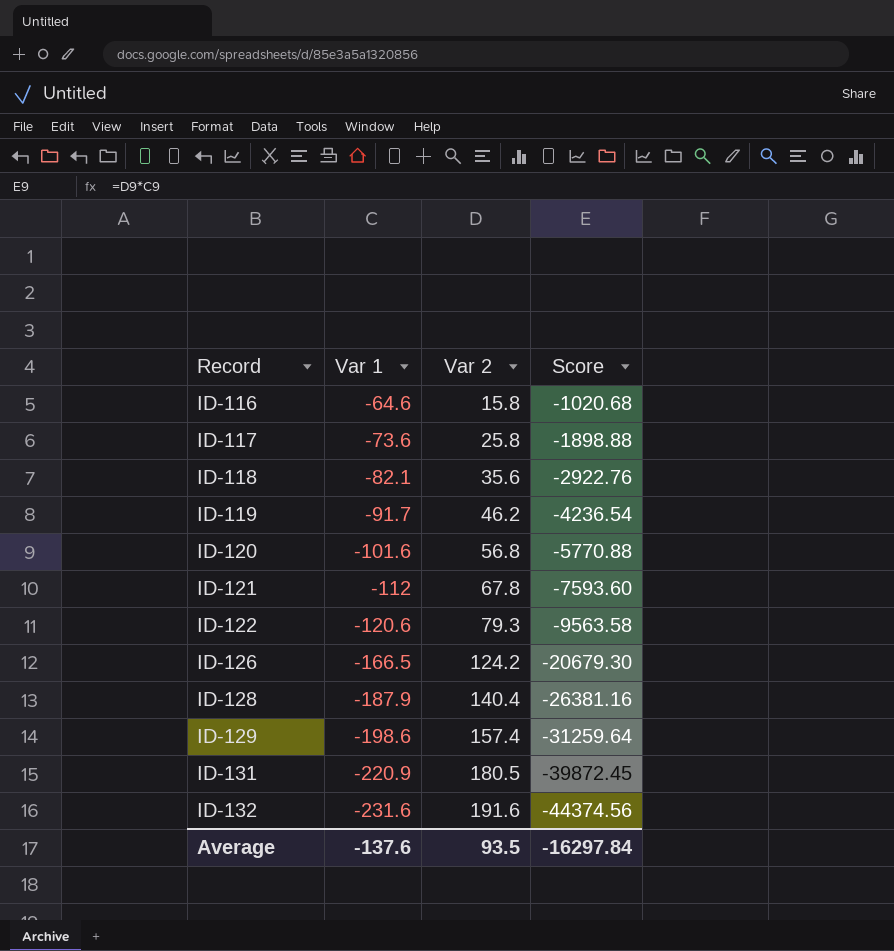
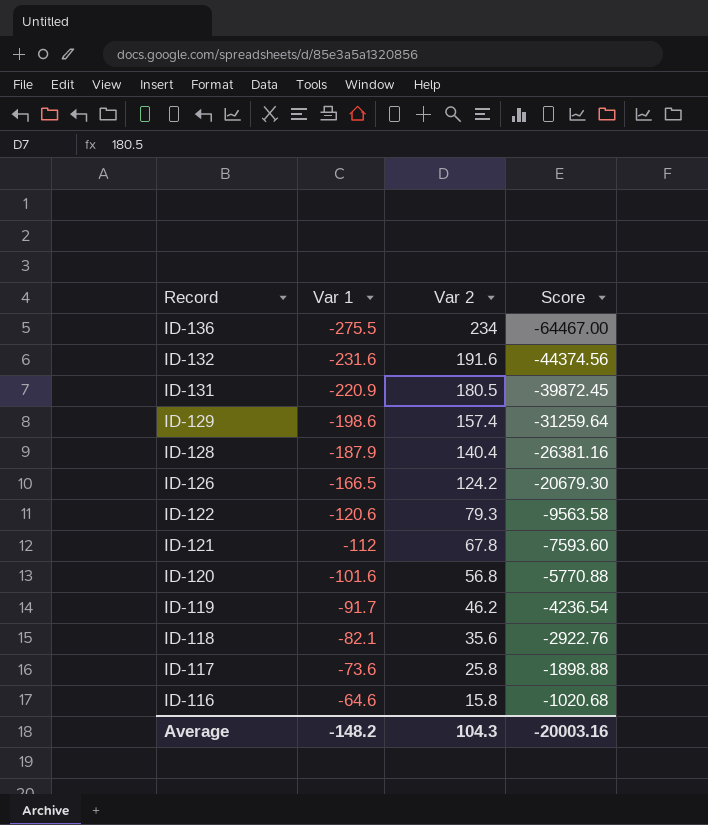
row order: Record ascending -> Record descending
row ID-136: none -> -275.5 | 234 | -64467.00
Average | Var 1: -137.6 -> -148.2
Average | Var 2: 93.5 -> 104.3
Average | Score: -16297.84 -> -20003.16

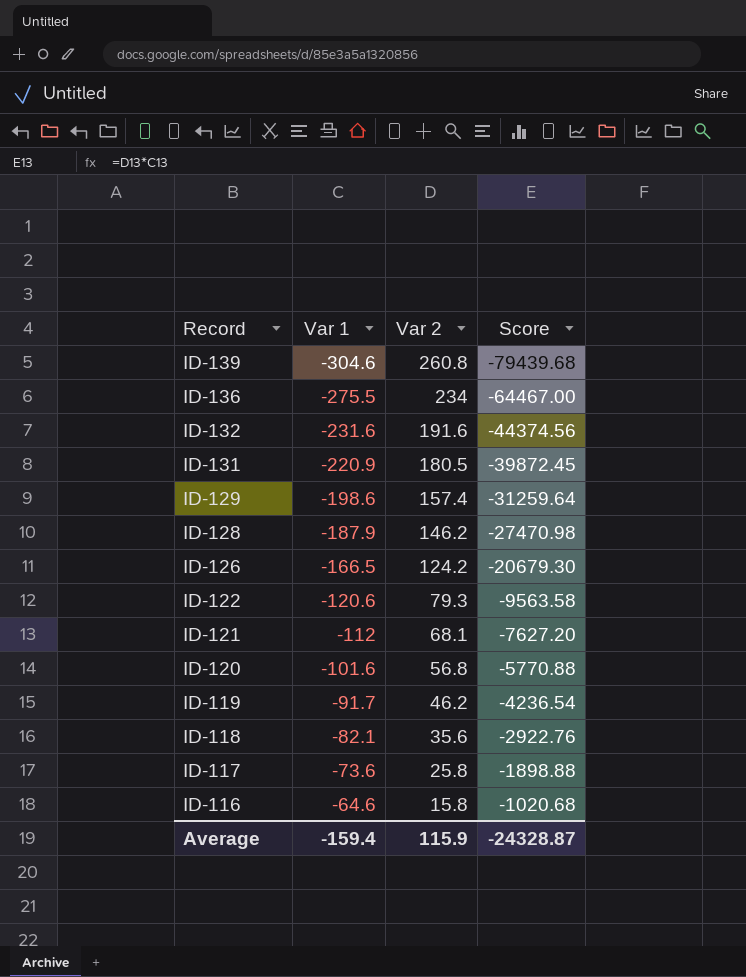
row ID-139: none -> -304.6 | 260.8 | -79439.68
ID-128 | Var 2: 140.4 -> 146.2
ID-128 | Score: -26381.16 -> -27470.98
ID-121 | Var 2: 67.8 -> 68.1
ID-121 | Score: -7593.60 -> -7627.20
Average | Var 1: -148.2 -> -159.4
Average | Var 2: 104.3 -> 115.9
Average | Score: -20003.16 -> -24328.87

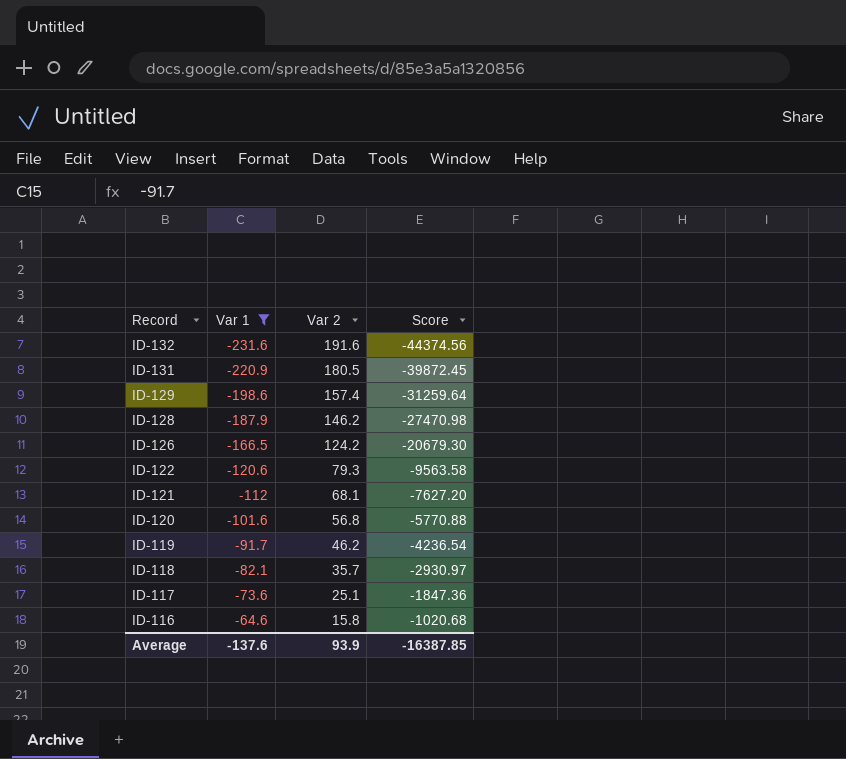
filter: none -> Var 1 >= -231.6
ID-118 | Var 2: 35.6 -> 35.7
ID-118 | Score: -2922.76 -> -2930.97
ID-117 | Var 2: 25.8 -> 25.1
ID-117 | Score: -1898.88 -> -1847.36
Average | Var 1: -159.4 -> -137.6
Average | Var 2: 115.9 -> 93.9
Average | Score: -24328.87 -> -16387.85

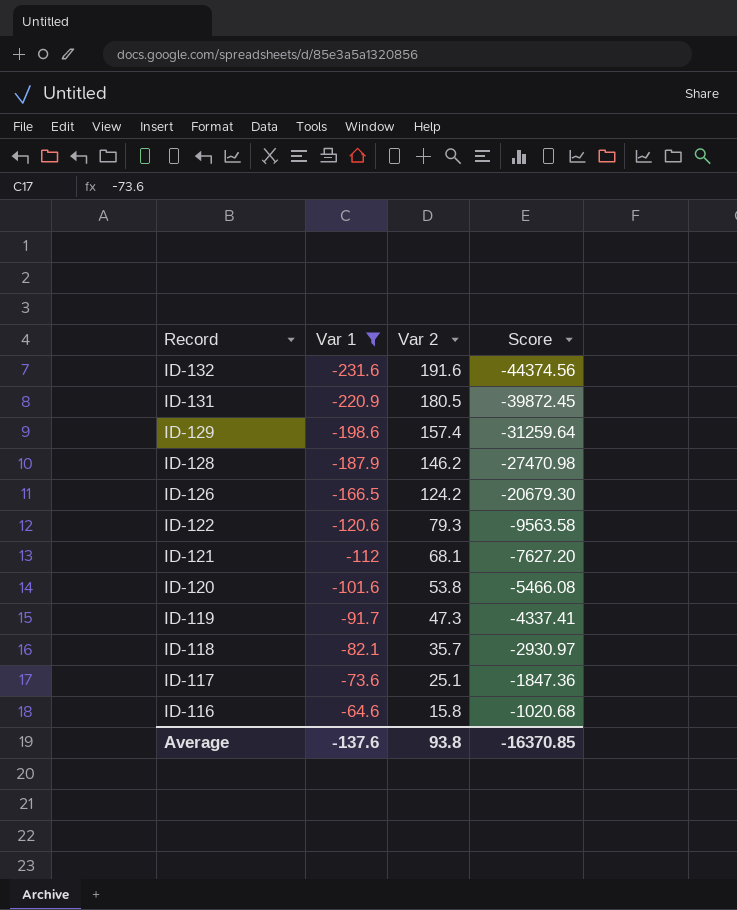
ID-120 | Var 2: 56.8 -> 53.8
ID-120 | Score: -5770.88 -> -5466.08
ID-119 | Var 2: 46.2 -> 47.3
ID-119 | Score: -4236.54 -> -4337.41
Average | Var 2: 93.9 -> 93.8
Average | Score: -16387.85 -> -16370.85

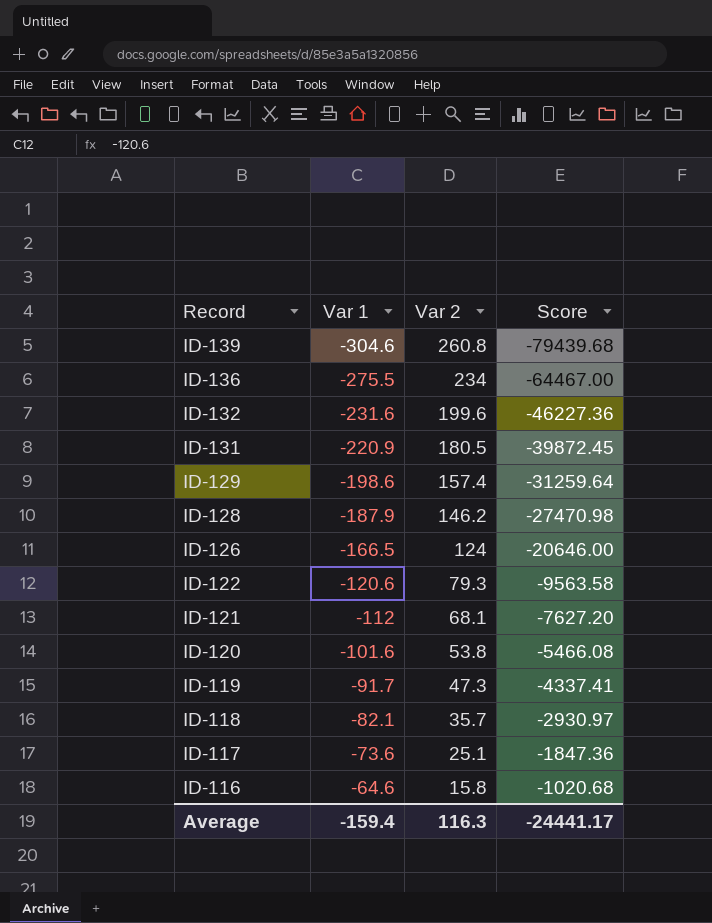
filter: Var 1 >= -231.6 -> none
ID-132 | Var 2: 191.6 -> 199.6
ID-132 | Score: -44374.56 -> -46227.36
ID-126 | Var 2: 124.2 -> 124
ID-126 | Score: -20679.30 -> -20646.00
Average | Var 1: -137.6 -> -159.4
Average | Var 2: 93.8 -> 116.3
Average | Score: -16370.85 -> -24441.17

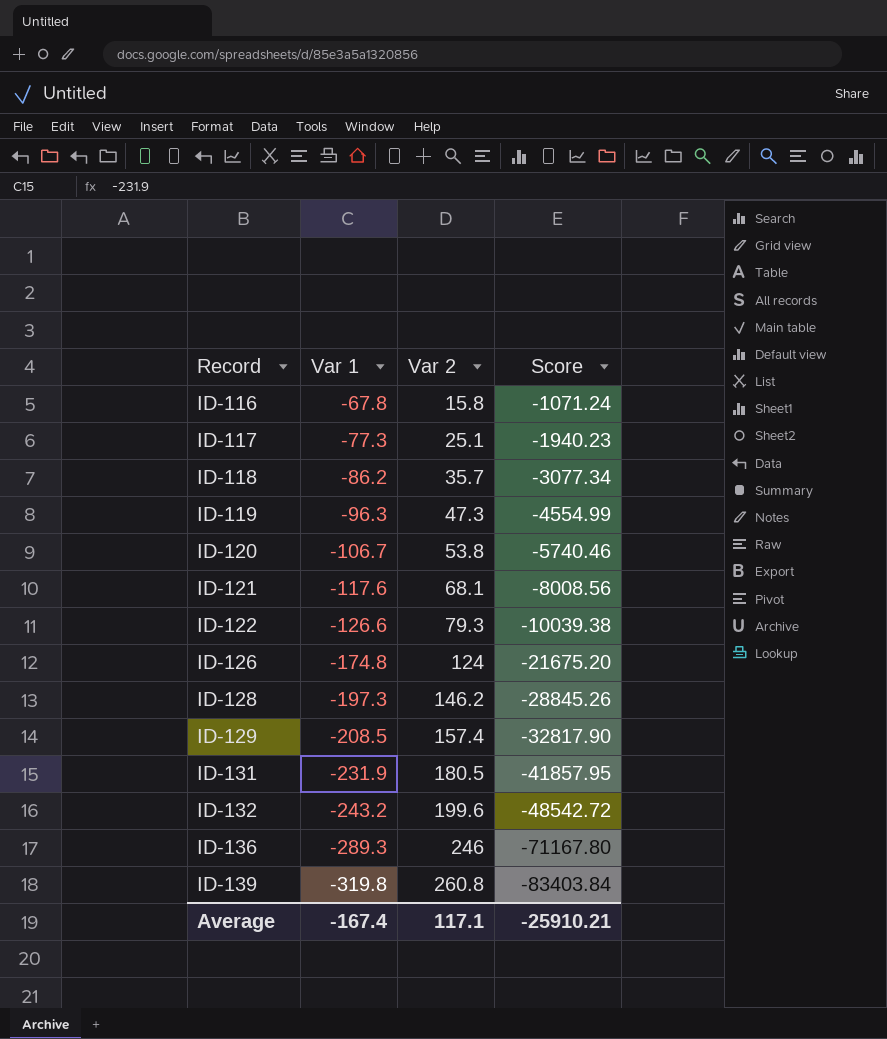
row order: Record descending -> Record ascending
ID-116 | Var 1: -64.6 -> -67.8
ID-116 | Score: -1020.68 -> -1071.24
ID-117 | Var 1: -73.6 -> -77.3
ID-117 | Score: -1847.36 -> -1940.23
ID-118 | Var 1: -82.1 -> -86.2
ID-118 | Score: -2930.97 -> -3077.34
ID-119 | Var 1: -91.7 -> -96.3
ID-119 | Score: -4337.41 -> -4554.99
ID-120 | Var 1: -101.6 -> -106.7
ID-120 | Score: -5466.08 -> -5740.46
ID-121 | Var 1: -112 -> -117.6
ID-121 | Score: -7627.20 -> -8008.56
ID-122 | Var 1: -120.6 -> -126.6
ID-122 | Score: -9563.58 -> -10039.38
ID-126 | Var 1: -166.5 -> -174.8
ID-126 | Score: -20646.00 -> -21675.20
ID-128 | Var 1: -187.9 -> -197.3
ID-128 | Score: -27470.98 -> -28845.26
ID-129 | Var 1: -198.6 -> -208.5
ID-129 | Score: -31259.64 -> -32817.90
ID-131 | Var 1: -220.9 -> -231.9
ID-131 | Score: -39872.45 -> -41857.95
ID-132 | Var 1: -231.6 -> -243.2
ID-132 | Score: -46227.36 -> -48542.72
ID-136 | Var 1: -275.5 -> -289.3
ID-136 | Var 2: 234 -> 246
ID-136 | Score: -64467.00 -> -71167.80
ID-139 | Var 1: -304.6 -> -319.8
ID-139 | Score: -79439.68 -> -83403.84
Average | Var 1: -159.4 -> -167.4
Average | Var 2: 116.3 -> 117.1
Average | Score: -24441.17 -> -25910.21

